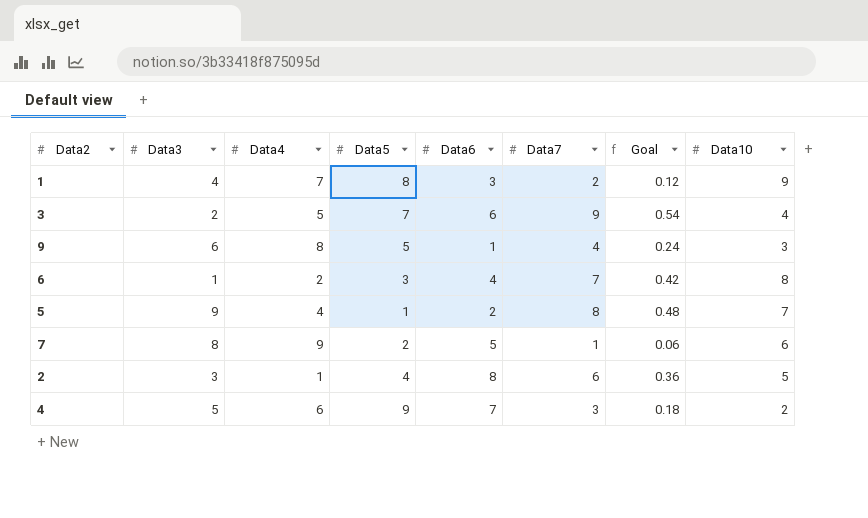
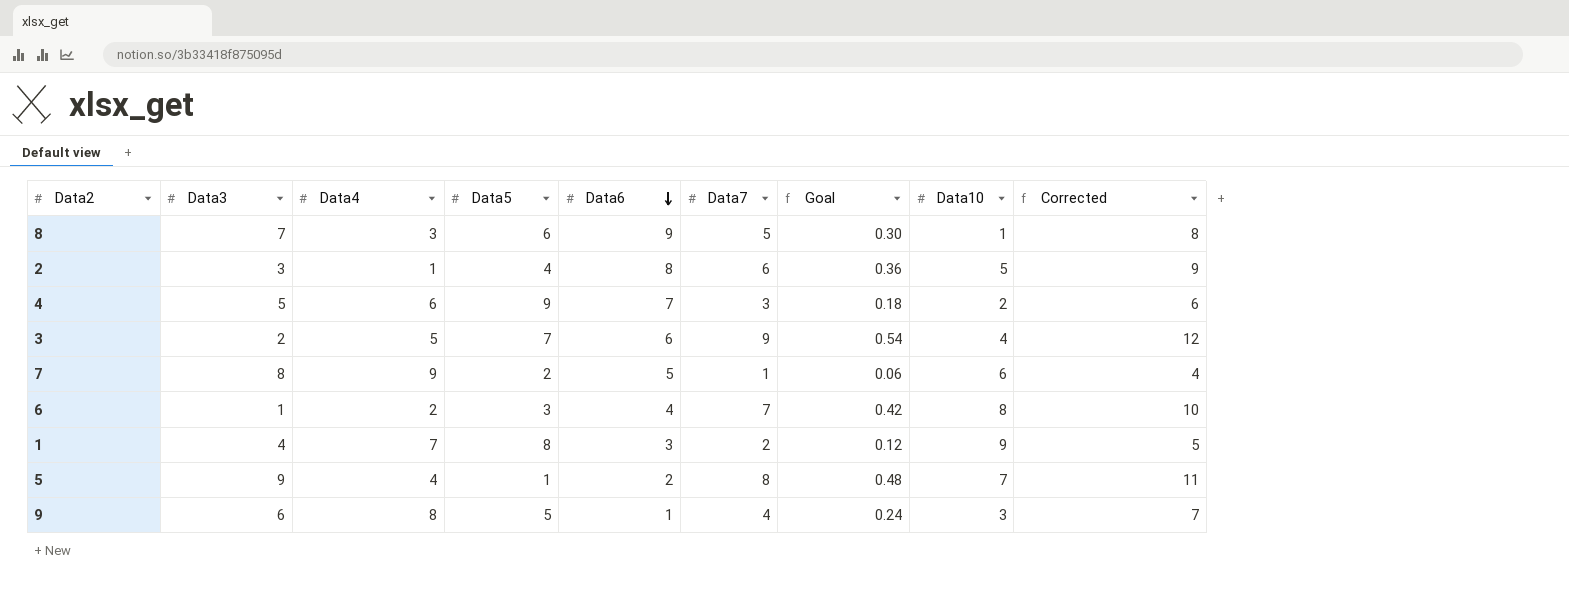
row order: none -> Data6 descending
column Corrected | formula: none -> [Data7] + 3
row 8: none -> 7 | 3 | 6 | 9 | 5 | 0.30 | 1 | 8

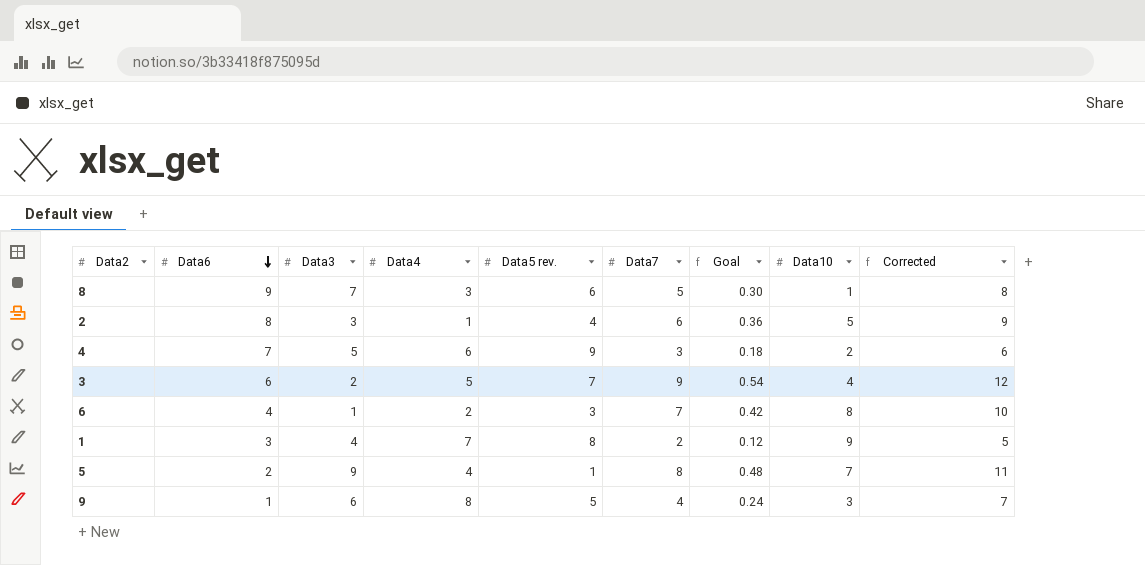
column Data6 | position: 5 -> 2
column name: Data5 -> Data5 rev.
row 7: 8 | 9 | 2 | 5 | 1 | 0.06 | 6 | 4 -> none

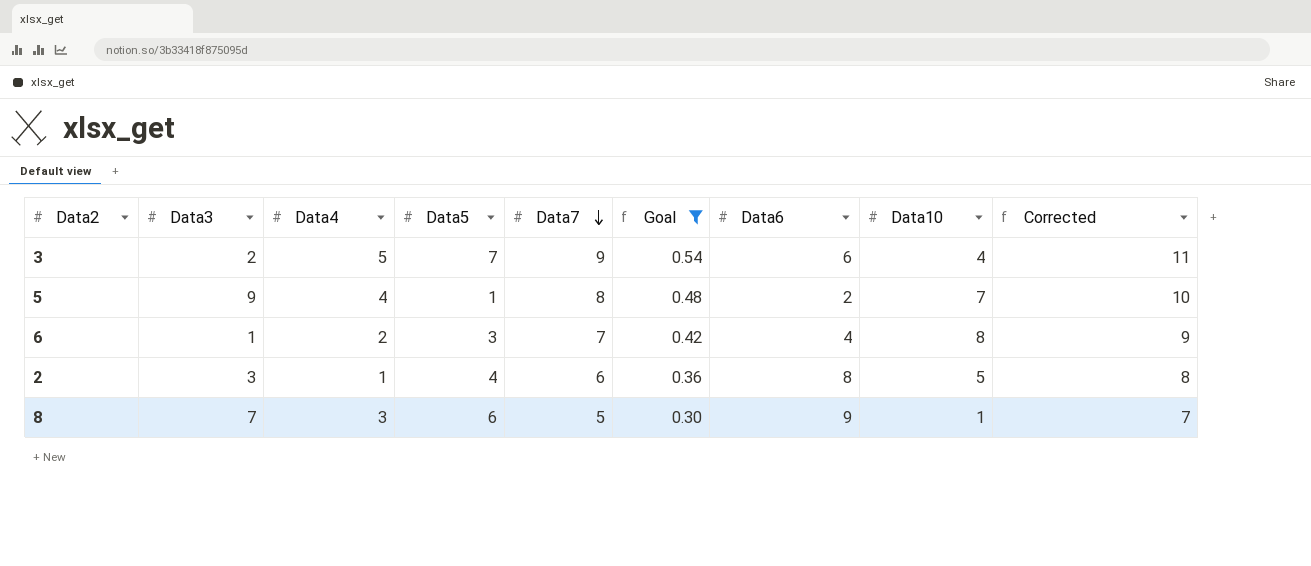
filter: none -> Goal >= 0.30
row order: Data6 descending -> Data7 descending
column name: Data5 rev. -> Data5
column Data6 | position: 2 -> 7
column Corrected | formula: [Data7] + 3 -> [Data7] + 2

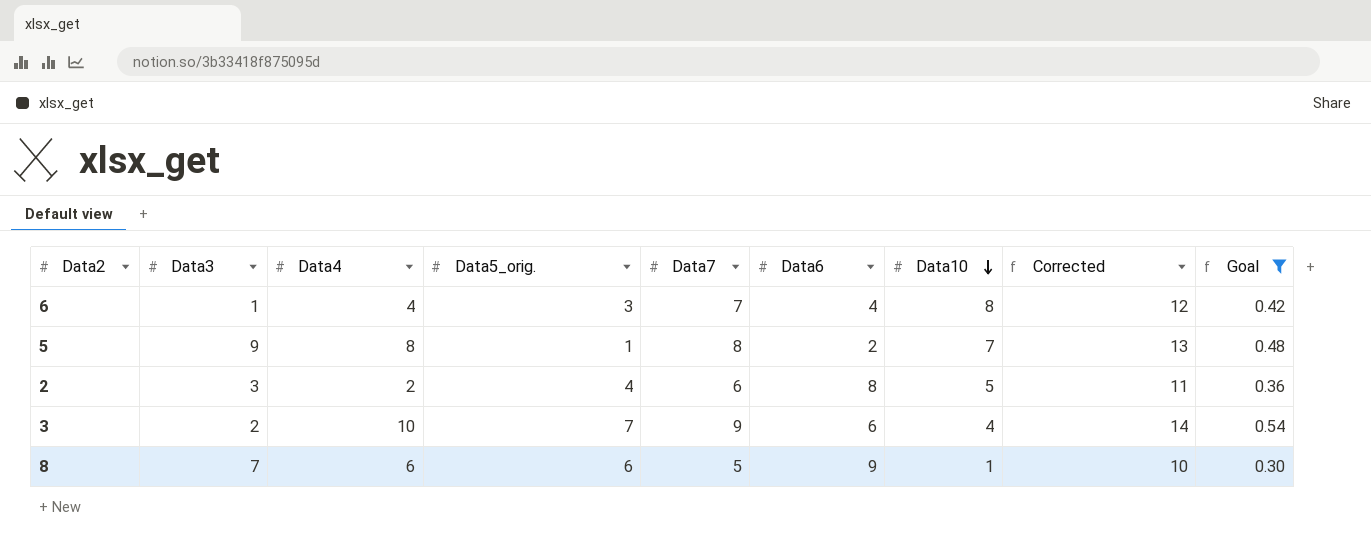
row order: Data7 descending -> Data10 descending
column name: Data5 -> Data5_orig.
column Corrected | formula: [Data7] + 2 -> [Data7] + 5
column Goal | position: 6 -> 9
6 | Data4: 2 -> 4
5 | Data4: 4 -> 8
2 | Data4: 1 -> 2
3 | Data4: 5 -> 10
8 | Data4: 3 -> 6

